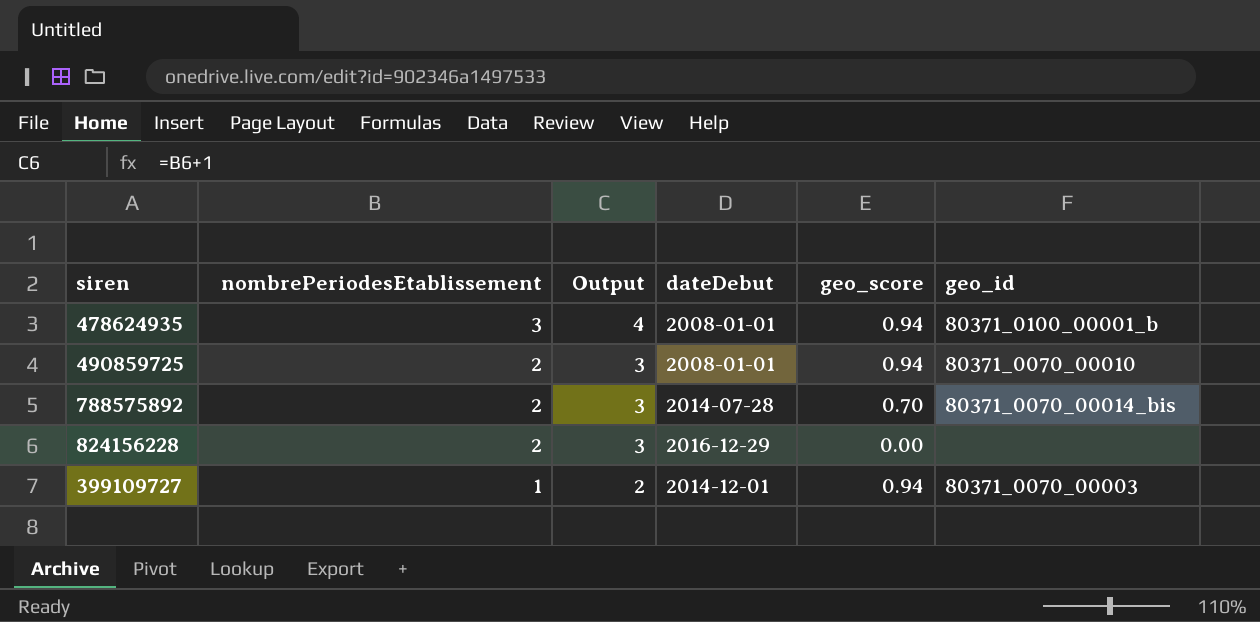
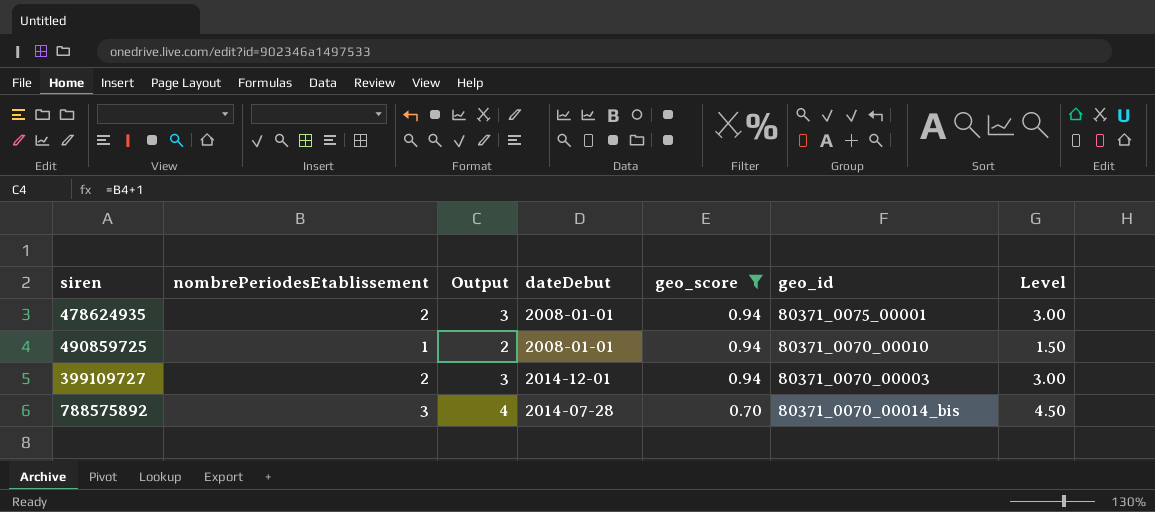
filter: none -> geo_score != 0.00
row order: nombrePeriodesEtablissement descending -> geo_score descending
column Level | formula: none -> [nombrePeriodesEtablissement] * 1.5
478624935 | nombrePeriodesEtablissement: 3 -> 2
478624935 | Output: 4 -> 3
478624935 | geo_id: 80371_0100_00001_b -> 80371_0075_00001
490859725 | nombrePeriodesEtablissement: 2 -> 1
490859725 | Output: 3 -> 2
399109727 | nombrePeriodesEtablissement: 1 -> 2
399109727 | Output: 2 -> 3
788575892 | nombrePeriodesEtablissement: 2 -> 3
788575892 | Output: 3 -> 4

